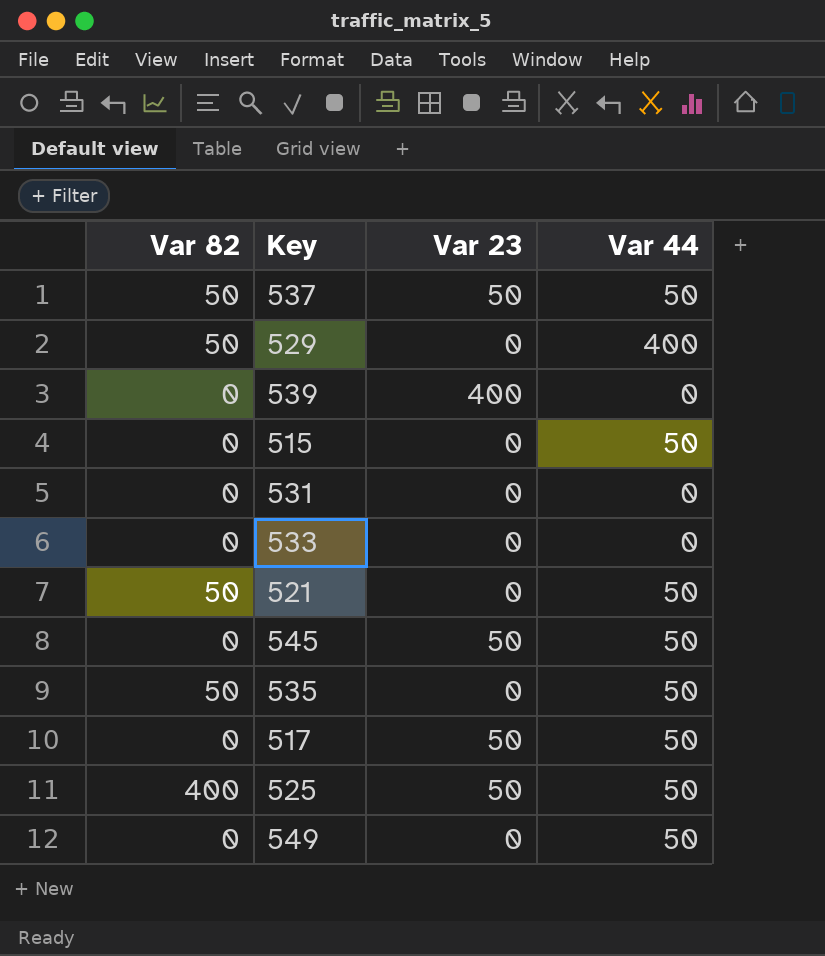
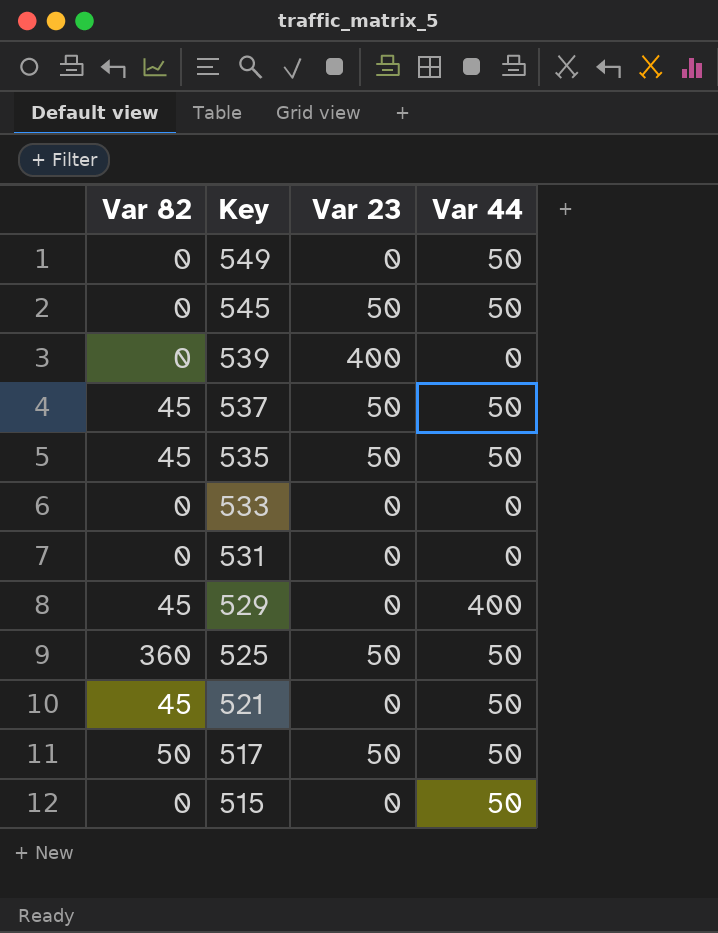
row order: none -> Key descending
537 | Var 82: 50 -> 45
535 | Var 82: 50 -> 45
535 | Var 23: 0 -> 50
529 | Var 82: 50 -> 45
525 | Var 82: 400 -> 360
521 | Var 82: 50 -> 45
517 | Var 82: 0 -> 50

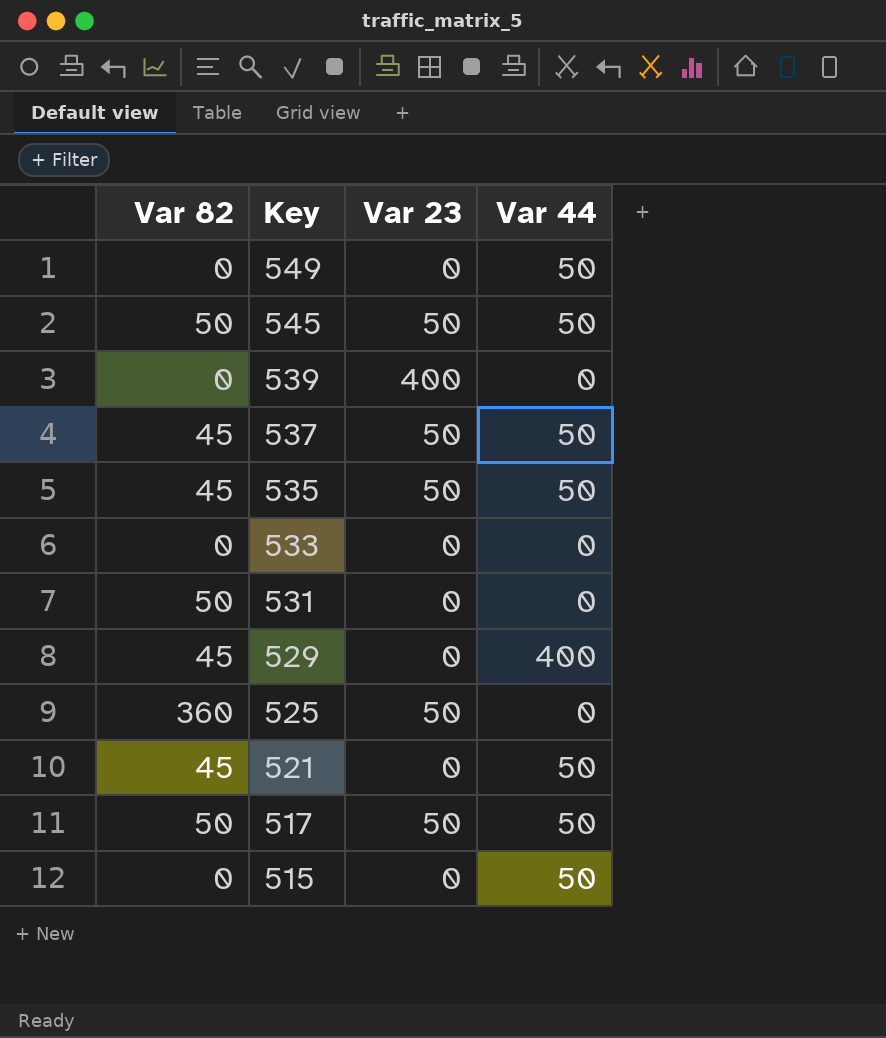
545 | Var 82: 0 -> 50
531 | Var 82: 0 -> 50
525 | Var 44: 50 -> 0

